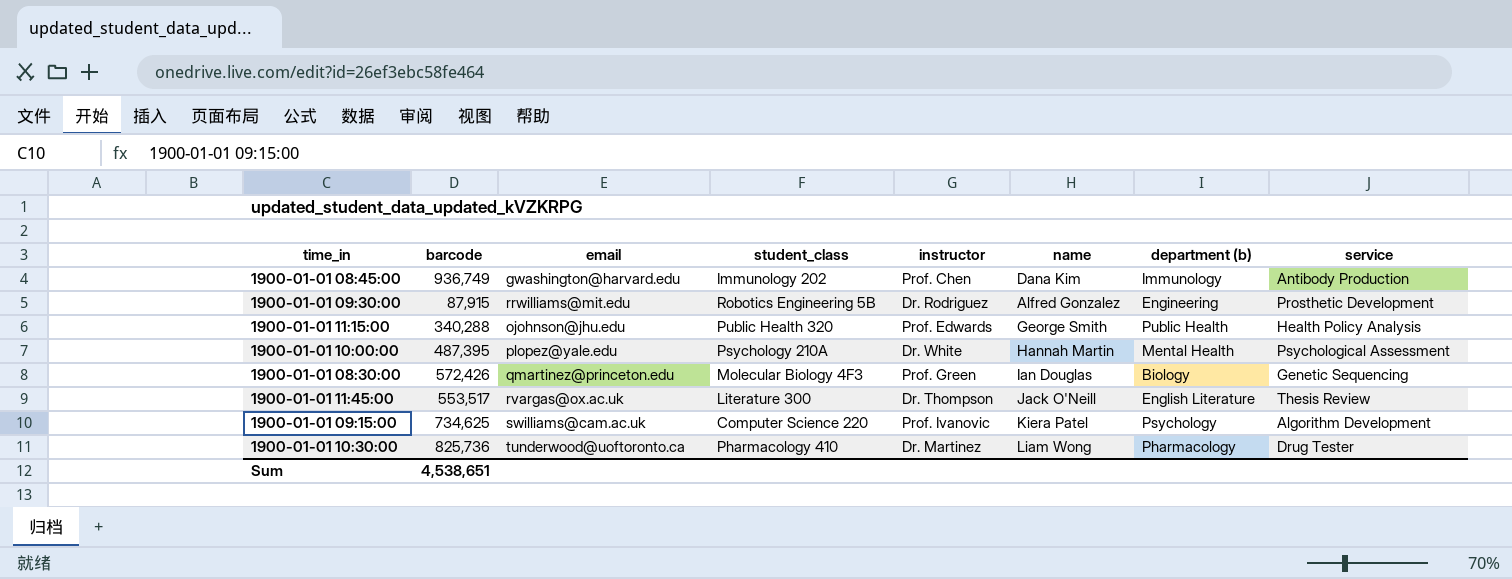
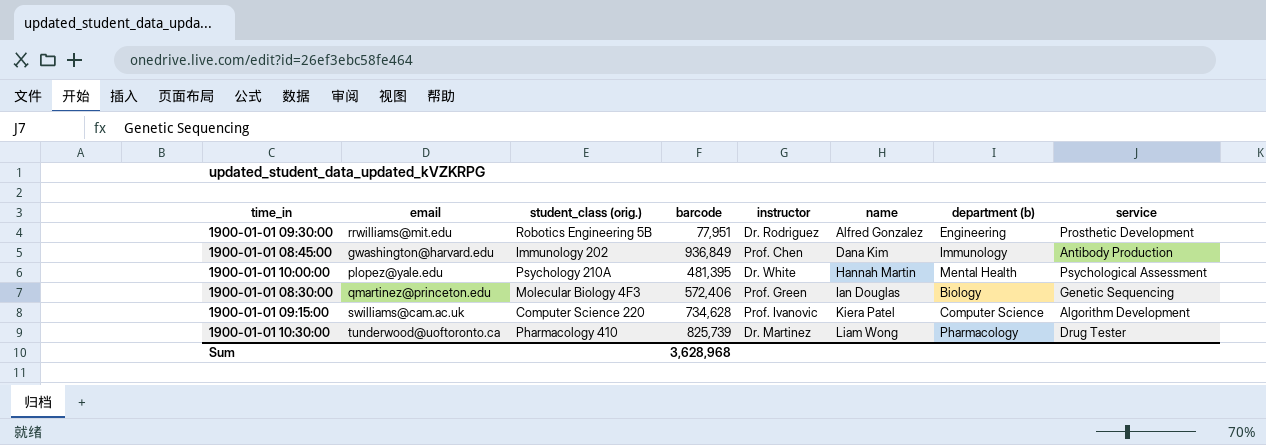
row order: none -> name ascending
column name: student_class -> student_class (orig.)
column barcode | position: 2 -> 4
row 1900-01-01 11:15:00: 340,288 | ojohnson@jhu.edu | Public Health 320 | Prof. Edwards | George Smith | Public Health | Health Policy Analysis -> none
row 1900-01-01 11:45:00: 553,517 | rvargas@ox.ac.uk | Literature 300 | Dr. Thompson | Jack O'Neill | English Literature | Thesis Review -> none
1900-01-01 09:30:00 | barcode: 87,915 -> 77,951
1900-01-01 08:45:00 | barcode: 936,749 -> 936,849
1900-01-01 10:00:00 | barcode: 487,395 -> 481,395
1900-01-01 08:30:00 | barcode: 572,426 -> 572,406
1900-01-01 09:15:00 | barcode: 734,625 -> 734,628
1900-01-01 09:15:00 | department (b): Psychology -> Computer Science
1900-01-01 10:30:00 | barcode: 825,736 -> 825,739
Sum | barcode: 4,538,651 -> 3,628,968

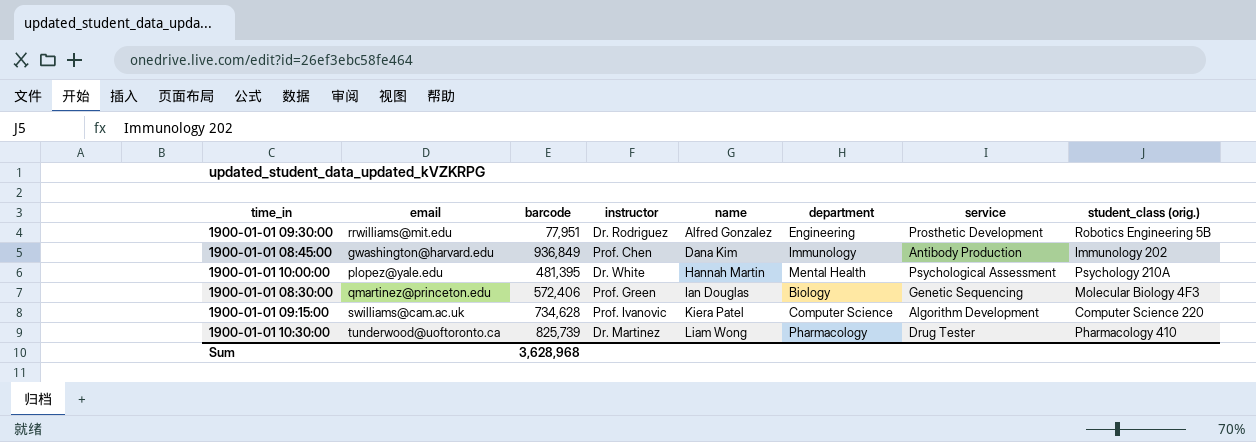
column name: department (b) -> department
column student_class (orig.) | position: 3 -> 8

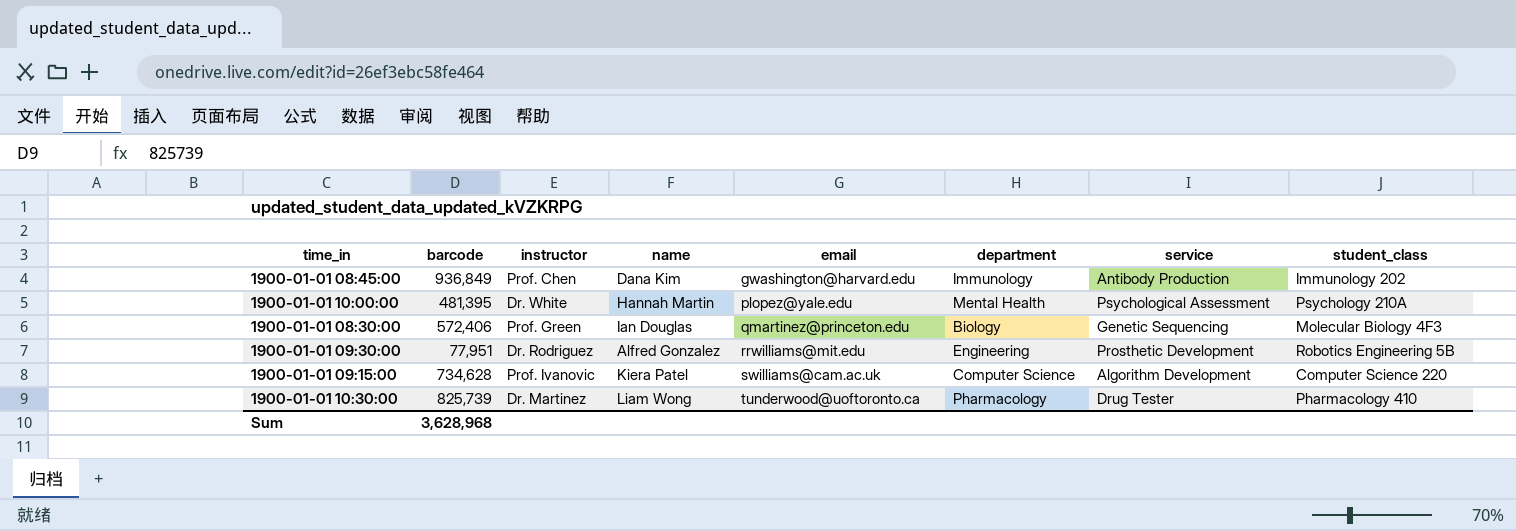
row order: name ascending -> email ascending
column email | position: 2 -> 5
column name: student_class (orig.) -> student_class

